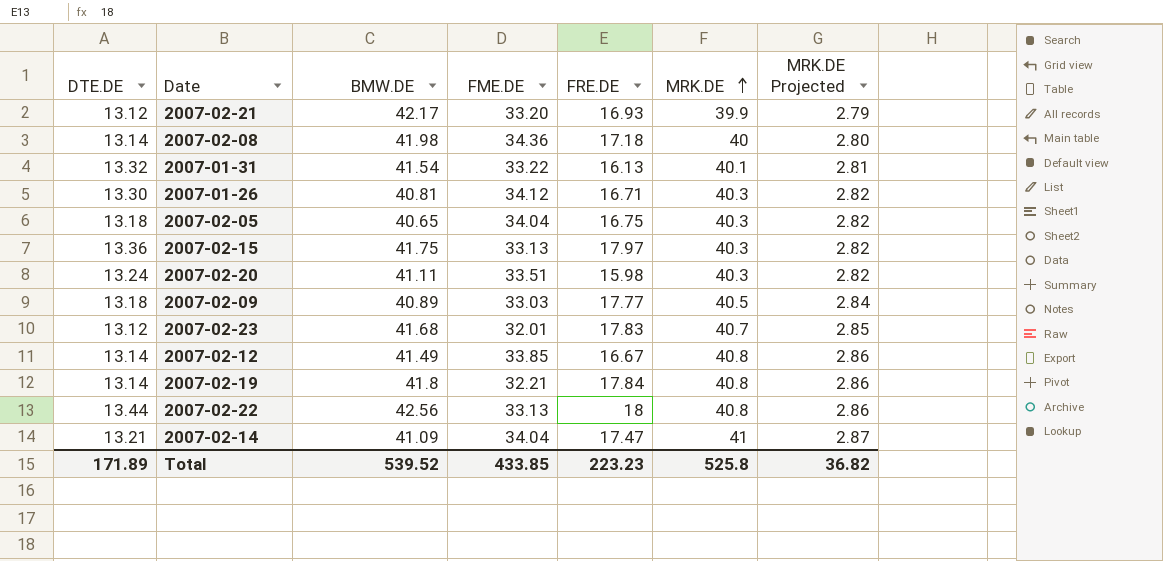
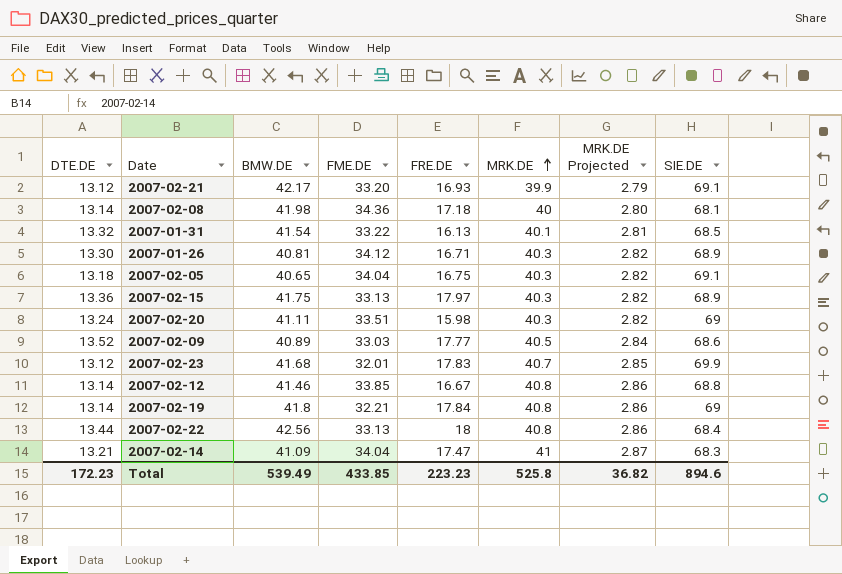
column SIE.DE | position: none -> 8
2007-02-09 | DTE.DE: 13.18 -> 13.52
2007-02-12 | BMW.DE: 41.49 -> 41.46
Total | DTE.DE: 171.89 -> 172.23
Total | BMW.DE: 539.52 -> 539.49

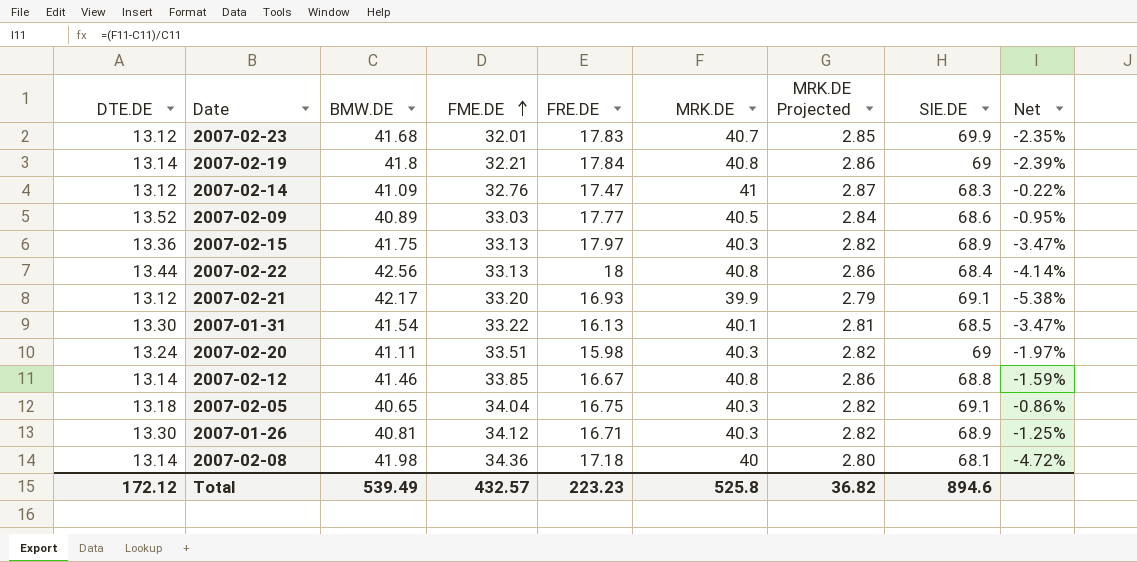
row order: MRK.DE ascending -> FME.DE ascending
column Net | formula: none -> ([MRK.DE] - [BMW.DE]) / [BMW.DE]
2007-02-14 | DTE.DE: 13.21 -> 13.12
2007-02-14 | FME.DE: 34.04 -> 32.76
2007-01-31 | DTE.DE: 13.32 -> 13.30
Total | DTE.DE: 172.23 -> 172.12
Total | FME.DE: 433.85 -> 432.57

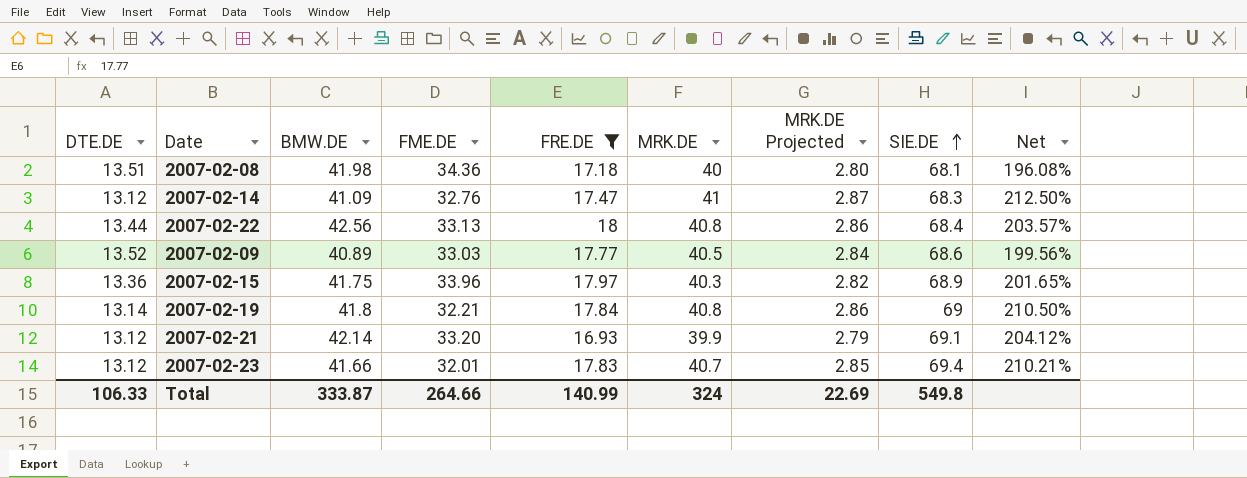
filter: none -> FRE.DE >= 16.93
row order: FME.DE ascending -> SIE.DE ascending
column Net | formula: ([MRK.DE] - [BMW.DE]) / [BMW.DE] -> ([MRK.DE] - [DTE.DE]) / [DTE.DE]
2007-02-08 | DTE.DE: 13.14 -> 13.51
2007-02-15 | FME.DE: 33.13 -> 33.96
2007-02-21 | BMW.DE: 42.17 -> 42.14
2007-02-23 | BMW.DE: 41.68 -> 41.66
2007-02-23 | SIE.DE: 69.9 -> 69.4
Total | DTE.DE: 172.12 -> 106.33
Total | BMW.DE: 539.49 -> 333.87
Total | FME.DE: 432.57 -> 264.66
Total | FRE.DE: 223.23 -> 140.99
Total | MRK.DE: 525.8 -> 324
Total | MRK.DE Projected: 36.82 -> 22.69
Total | SIE.DE: 894.6 -> 549.8

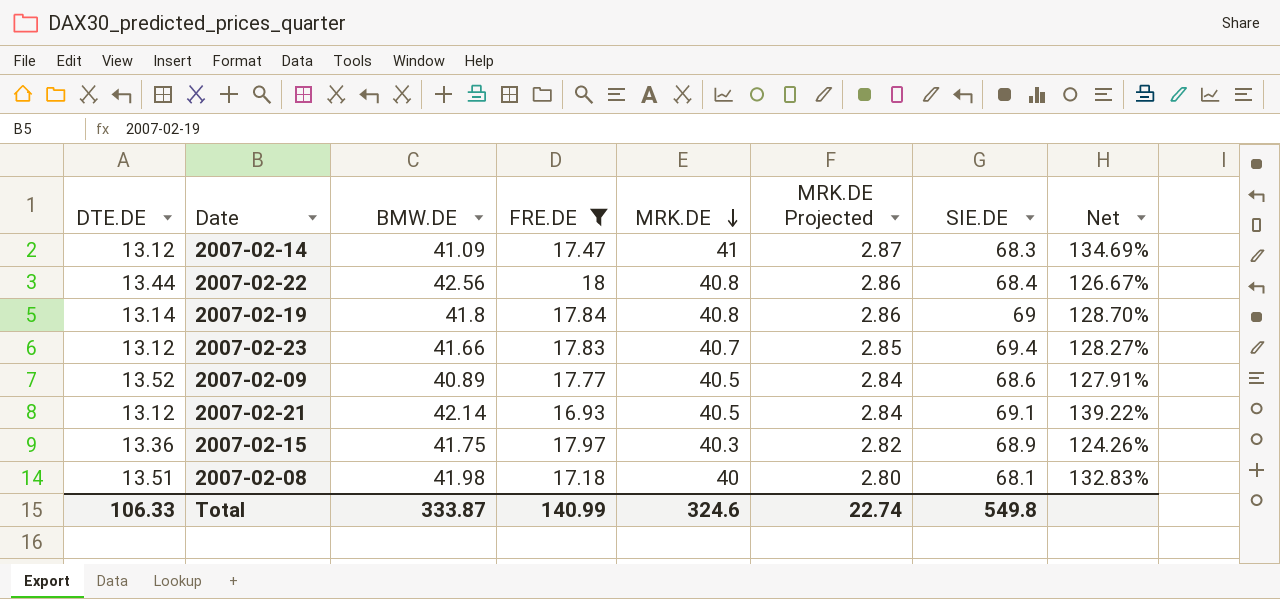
row order: SIE.DE ascending -> MRK.DE descending
column FME.DE | position: 4 -> none
column Net | formula: ([MRK.DE] - [DTE.DE]) / [DTE.DE] -> ([MRK.DE] - [FRE.DE]) / [FRE.DE]
2007-02-21 | MRK.DE: 39.9 -> 40.5
2007-02-21 | MRK.DE Projected: 2.79 -> 2.84
Total | MRK.DE: 324 -> 324.6
Total | MRK.DE Projected: 22.69 -> 22.74

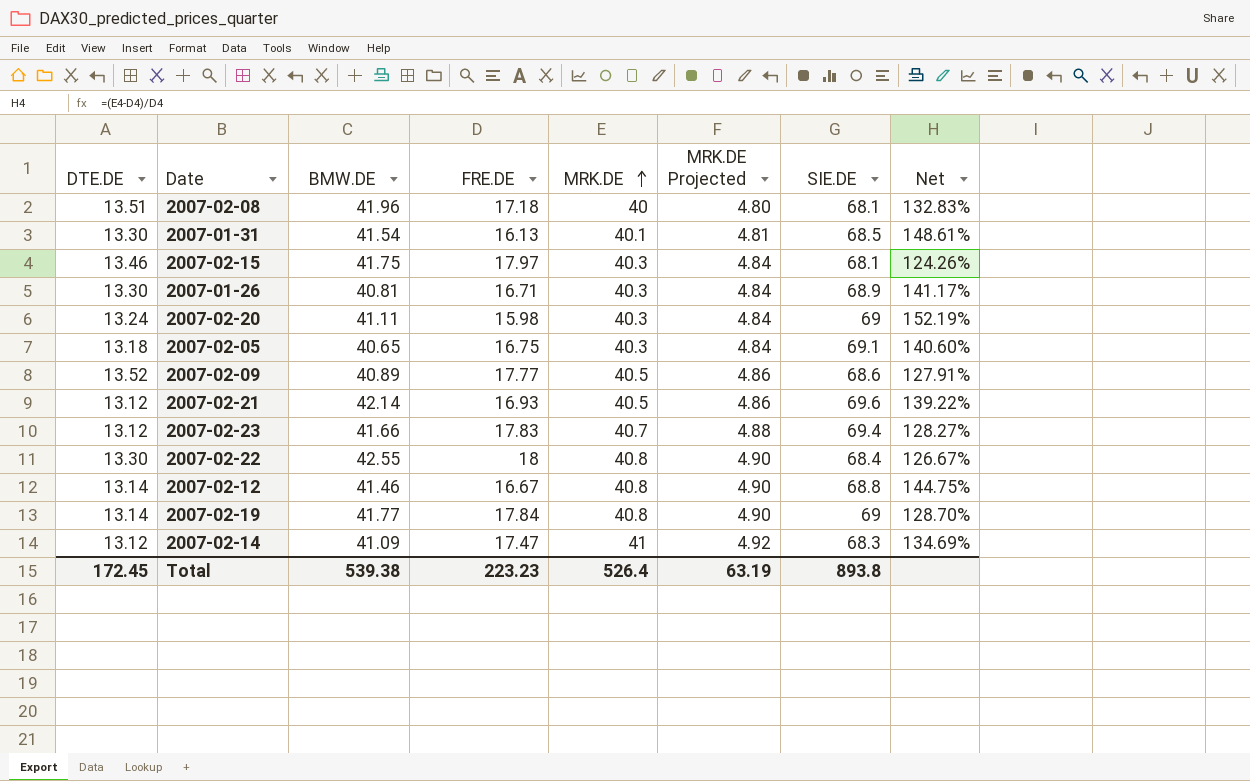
filter: FRE.DE >= 16.93 -> none
row order: MRK.DE descending -> MRK.DE ascending
column MRK.DE Projected | formula: [MRK.DE] * 0.07 -> [MRK.DE] * 0.12
2007-02-08 | BMW.DE: 41.98 -> 41.96
2007-02-15 | DTE.DE: 13.36 -> 13.46
2007-02-15 | SIE.DE: 68.9 -> 68.1
2007-02-21 | SIE.DE: 69.1 -> 69.6
2007-02-22 | DTE.DE: 13.44 -> 13.30
2007-02-22 | BMW.DE: 42.56 -> 42.55
2007-02-19 | BMW.DE: 41.8 -> 41.77
Total | DTE.DE: 106.33 -> 172.45
Total | BMW.DE: 333.87 -> 539.38
Total | FRE.DE: 140.99 -> 223.23
Total | MRK.DE: 324.6 -> 526.4
Total | MRK.DE Projected: 22.74 -> 63.19
Total | SIE.DE: 549.8 -> 893.8

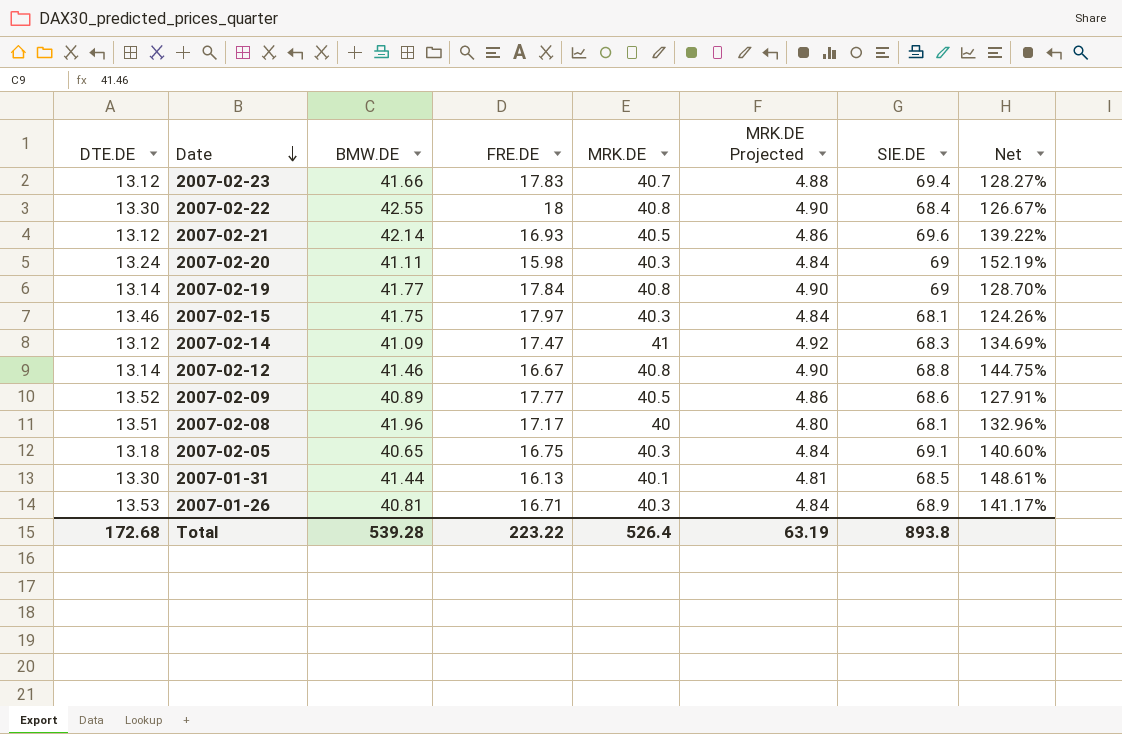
row order: MRK.DE ascending -> Date descending
2007-02-08 | FRE.DE: 17.18 -> 17.17
2007-02-08 | Net: 132.83% -> 132.96%
2007-01-31 | BMW.DE: 41.54 -> 41.44
2007-01-26 | DTE.DE: 13.30 -> 13.53
Total | DTE.DE: 172.45 -> 172.68
Total | BMW.DE: 539.38 -> 539.28
Total | FRE.DE: 223.23 -> 223.22

